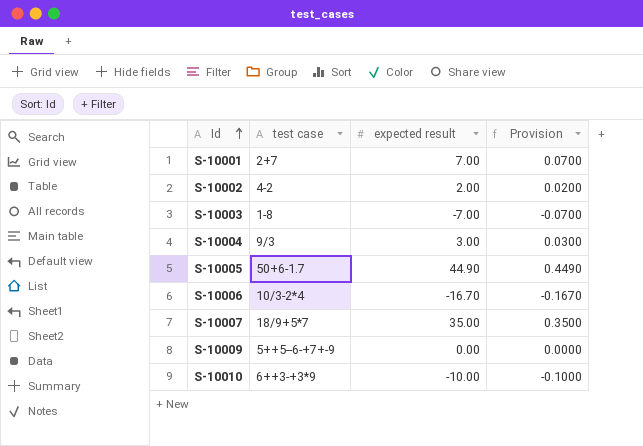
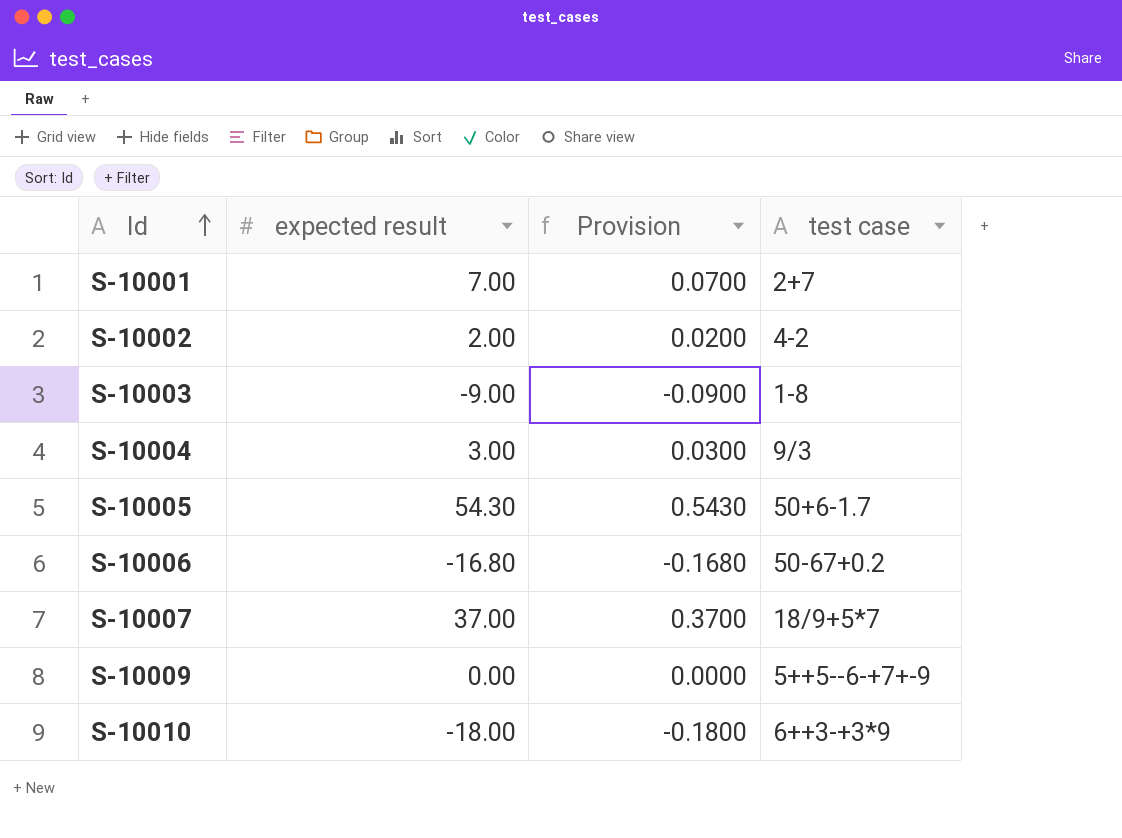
column test case | position: 2 -> 4
S-10003 | expected result: -7.00 -> -9.00
S-10003 | Provision: -0.0700 -> -0.0900
S-10005 | expected result: 44.90 -> 54.30
S-10005 | Provision: 0.4490 -> 0.5430
S-10006 | expected result: -16.70 -> -16.80
S-10006 | Provision: -0.1670 -> -0.1680
S-10006 | test case: 10/3-2*4 -> 50-67+0.2
S-10007 | expected result: 35.00 -> 37.00
S-10007 | Provision: 0.3500 -> 0.3700
S-10010 | expected result: -10.00 -> -18.00
S-10010 | Provision: -0.1000 -> -0.1800

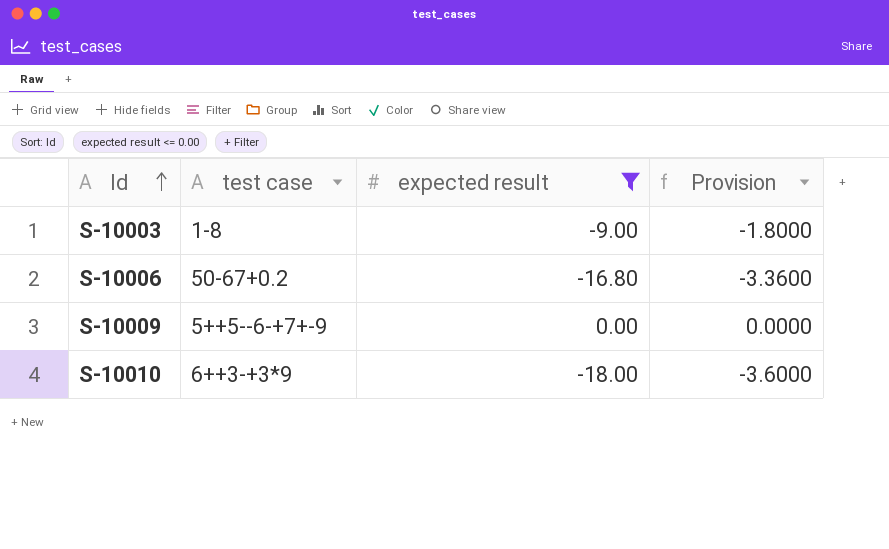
filter: none -> expected result <= 0.00
column test case | position: 4 -> 2
column Provision | formula: [expected result] * 0.01 -> [expected result] * 0.2

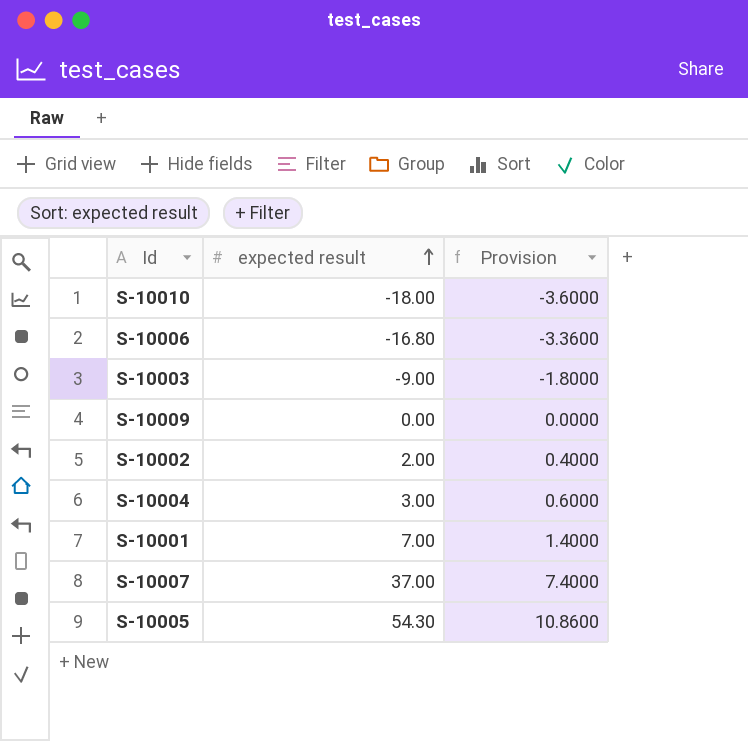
filter: expected result <= 0.00 -> none
row order: Id ascending -> expected result ascending
column test case | position: 2 -> none

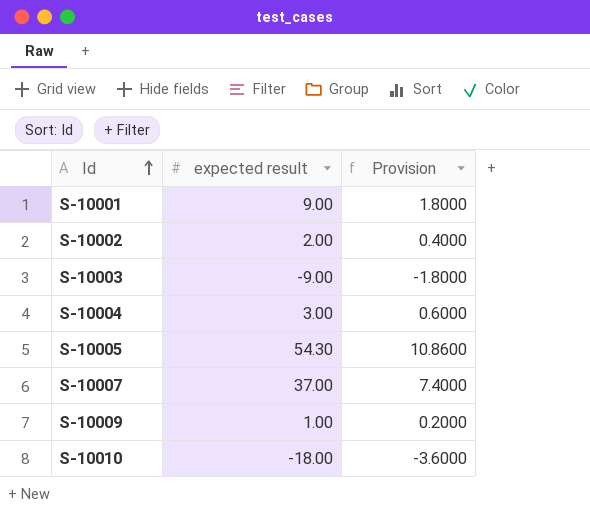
row order: expected result ascending -> Id ascending
row S-10006: -16.80 | -3.3600 -> none
S-10001 | expected result: 7.00 -> 9.00
S-10001 | Provision: 1.4000 -> 1.8000
S-10009 | expected result: 0.00 -> 1.00
S-10009 | Provision: 0.0000 -> 0.2000

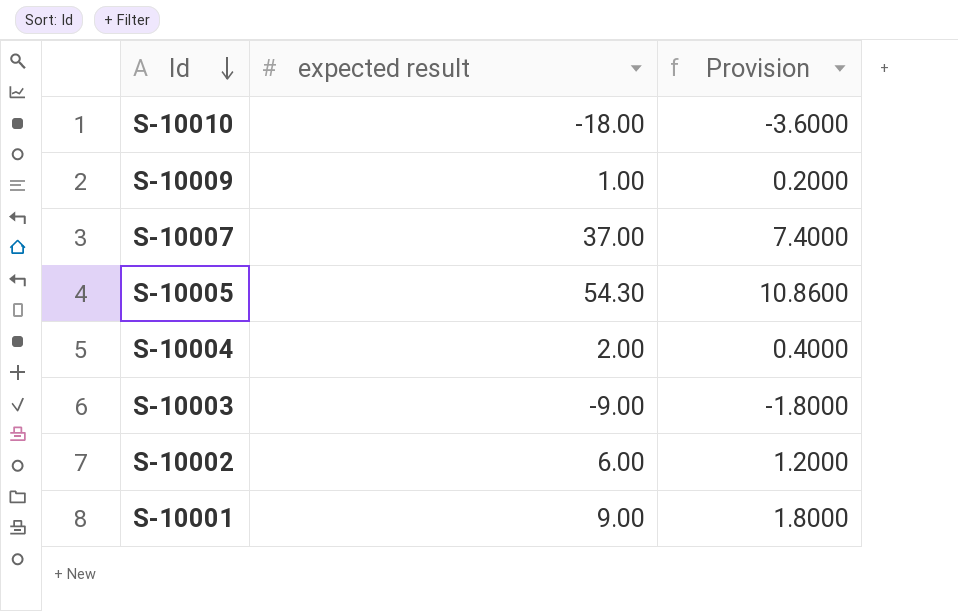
row order: Id ascending -> Id descending
S-10004 | expected result: 3.00 -> 2.00
S-10004 | Provision: 0.6000 -> 0.4000
S-10002 | expected result: 2.00 -> 6.00
S-10002 | Provision: 0.4000 -> 1.2000

